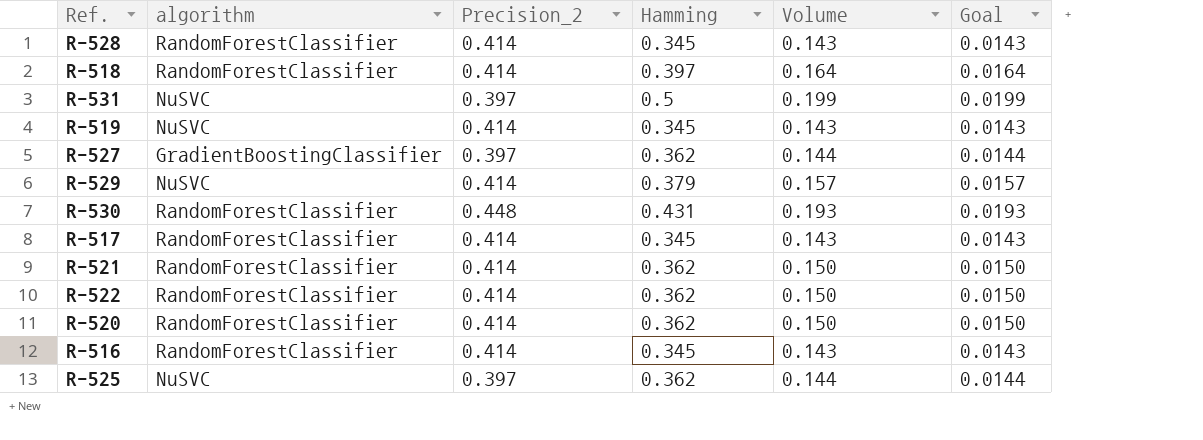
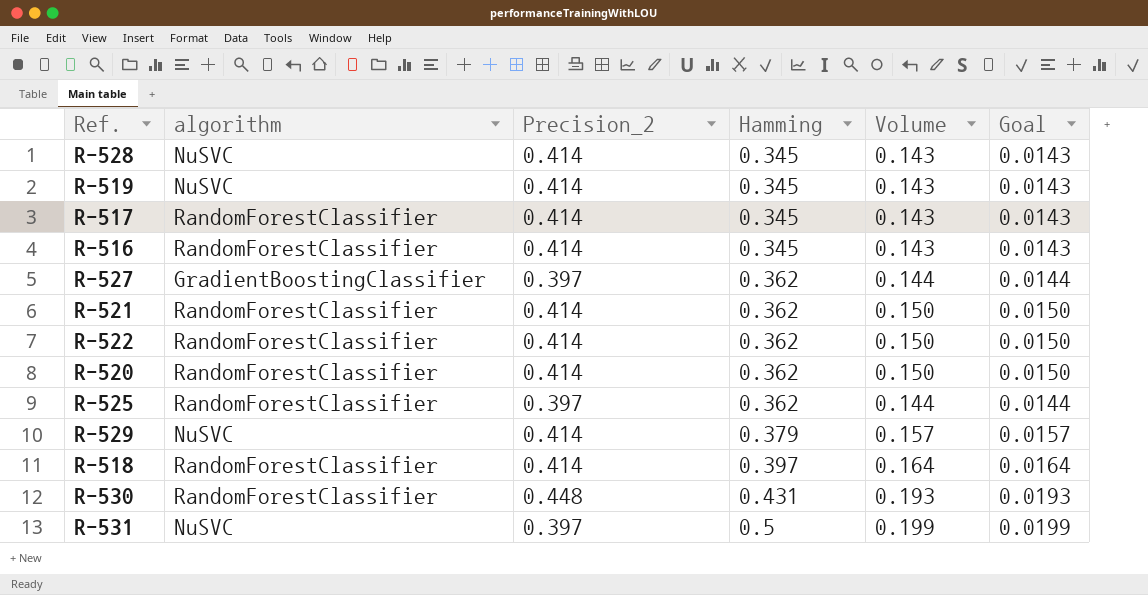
row order: none -> Hamming ascending
R-528 | algorithm: RandomForestClassifier -> NuSVC
R-525 | algorithm: NuSVC -> RandomForestClassifier

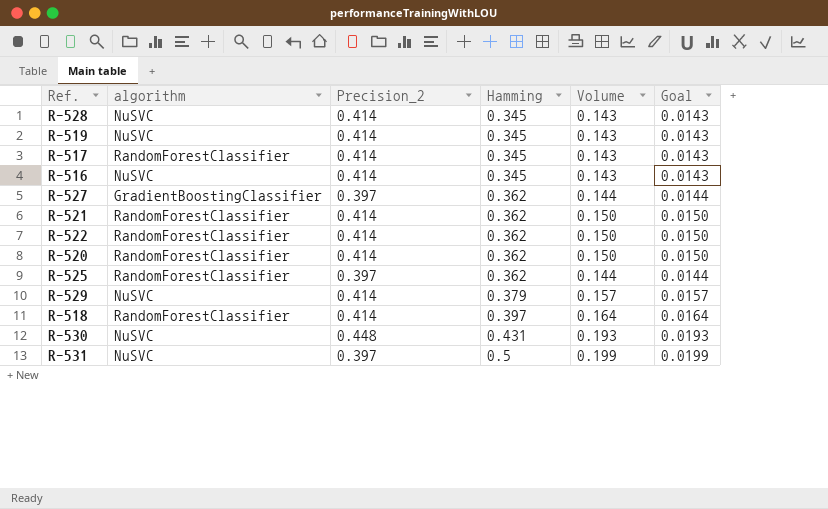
R-516 | algorithm: RandomForestClassifier -> NuSVC
R-530 | algorithm: RandomForestClassifier -> NuSVC

